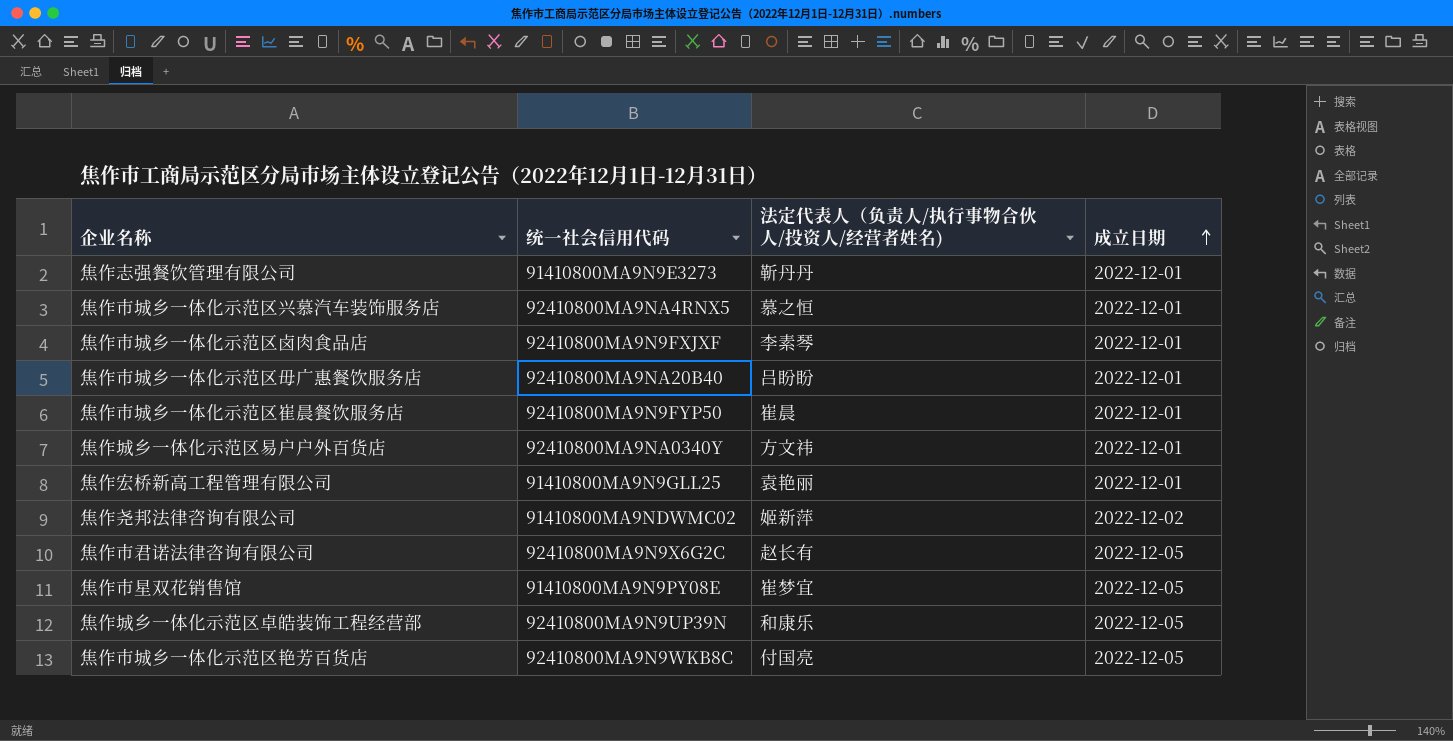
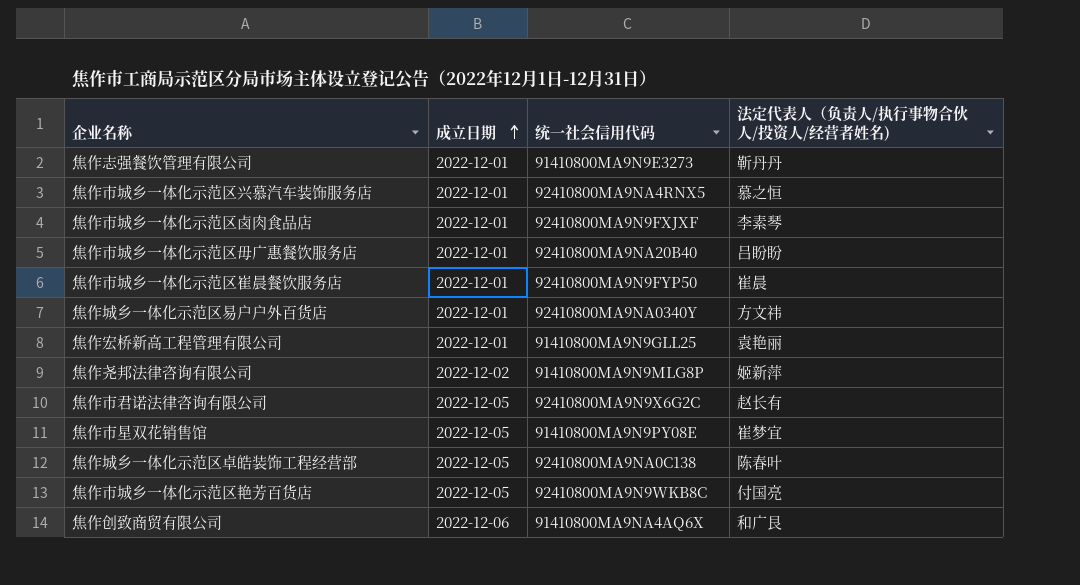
column 成立日期 | position: 4 -> 2
焦作尧邦法律咨询有限公司 | 统一社会信用代码: 91410800MA9NDWMC02 -> 91410800MA9N9MLG8P
焦作城乡一体化示范区卓皓装饰工程经营部 | 统一社会信用代码: 92410800MA9N9UP39N -> 92410800MA9NA0C138
焦作城乡一体化示范区卓皓装饰工程经营部 | 法定代表人（负责人/执行事物合伙人/投资人/经营者姓名): 和康乐 -> 陈春叶
row 焦作创致商贸有限公司: none -> 2022-12-06 | 91410800MA9NA4AQ6X | 和广艮

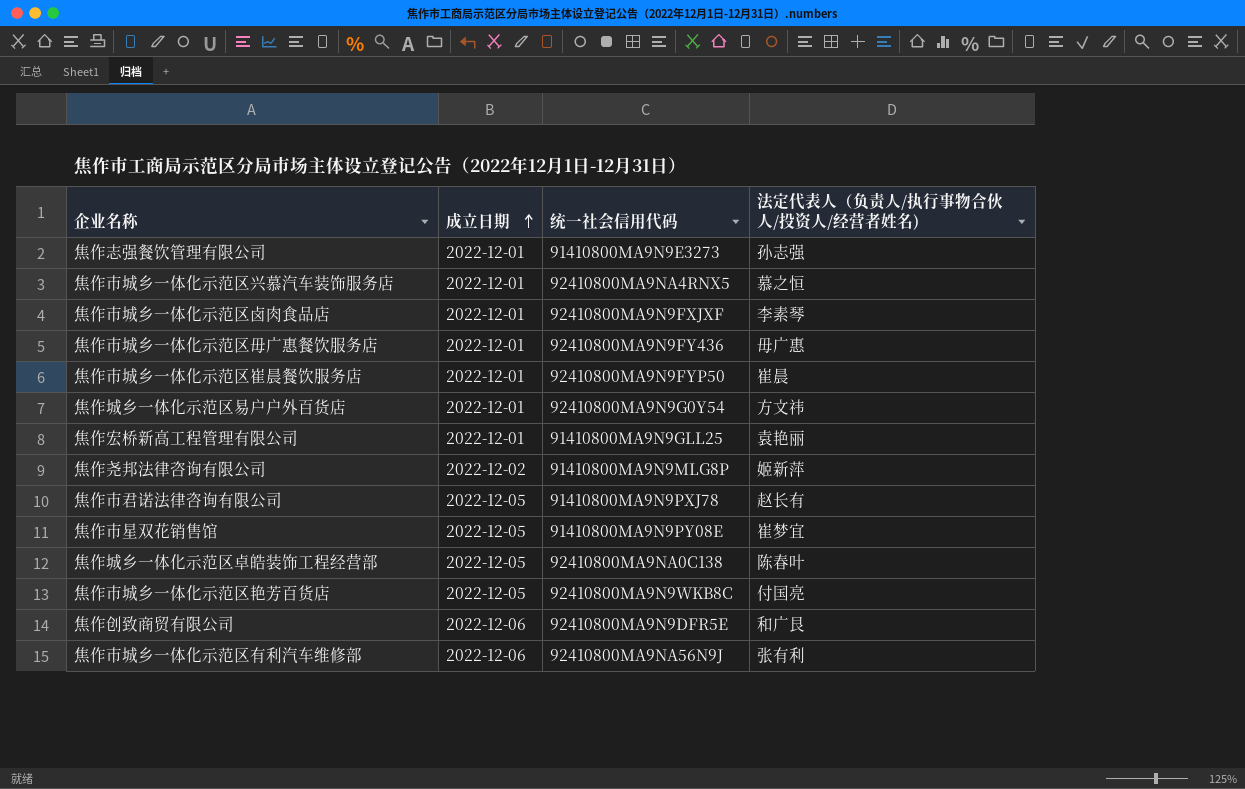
焦作志强餐饮管理有限公司 | 法定代表人（负责人/执行事物合伙人/投资人/经营者姓名): 靳丹丹 -> 孙志强
焦作市城乡一体化示范区毋广惠餐饮服务店 | 统一社会信用代码: 92410800MA9NA20B40 -> 92410800MA9N9FY436
焦作市城乡一体化示范区毋广惠餐饮服务店 | 法定代表人（负责人/执行事物合伙人/投资人/经营者姓名): 吕盼盼 -> 毋广惠
焦作城乡一体化示范区易户户外百货店 | 统一社会信用代码: 92410800MA9NA0340Y -> 92410800MA9N9G0Y54
焦作市君诺法律咨询有限公司 | 统一社会信用代码: 92410800MA9N9X6G2C -> 91410800MA9N9PXJ78
焦作创致商贸有限公司 | 统一社会信用代码: 91410800MA9NA4AQ6X -> 92410800MA9N9DFR5E
row 焦作市城乡一体化示范区有利汽车维修部: none -> 2022-12-06 | 92410800MA9NA56N9J | 张有利

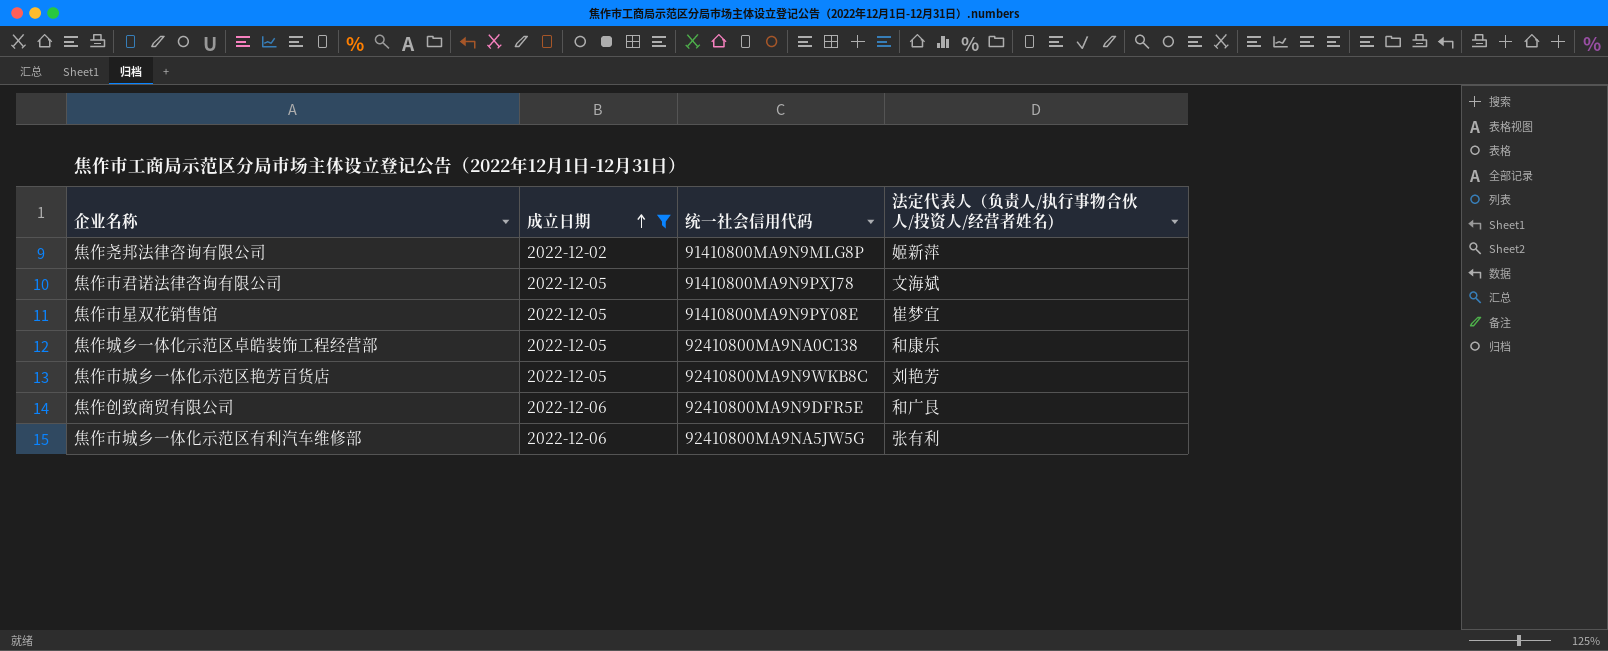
filter: none -> 成立日期 != 2022-12-01
焦作市君诺法律咨询有限公司 | 法定代表人（负责人/执行事物合伙人/投资人/经营者姓名): 赵长有 -> 文海斌
焦作城乡一体化示范区卓皓装饰工程经营部 | 法定代表人（负责人/执行事物合伙人/投资人/经营者姓名): 陈春叶 -> 和康乐
焦作市城乡一体化示范区艳芳百货店 | 法定代表人（负责人/执行事物合伙人/投资人/经营者姓名): 付国亮 -> 刘艳芳
焦作市城乡一体化示范区有利汽车维修部 | 统一社会信用代码: 92410800MA9NA56N9J -> 92410800MA9NA5JW5G

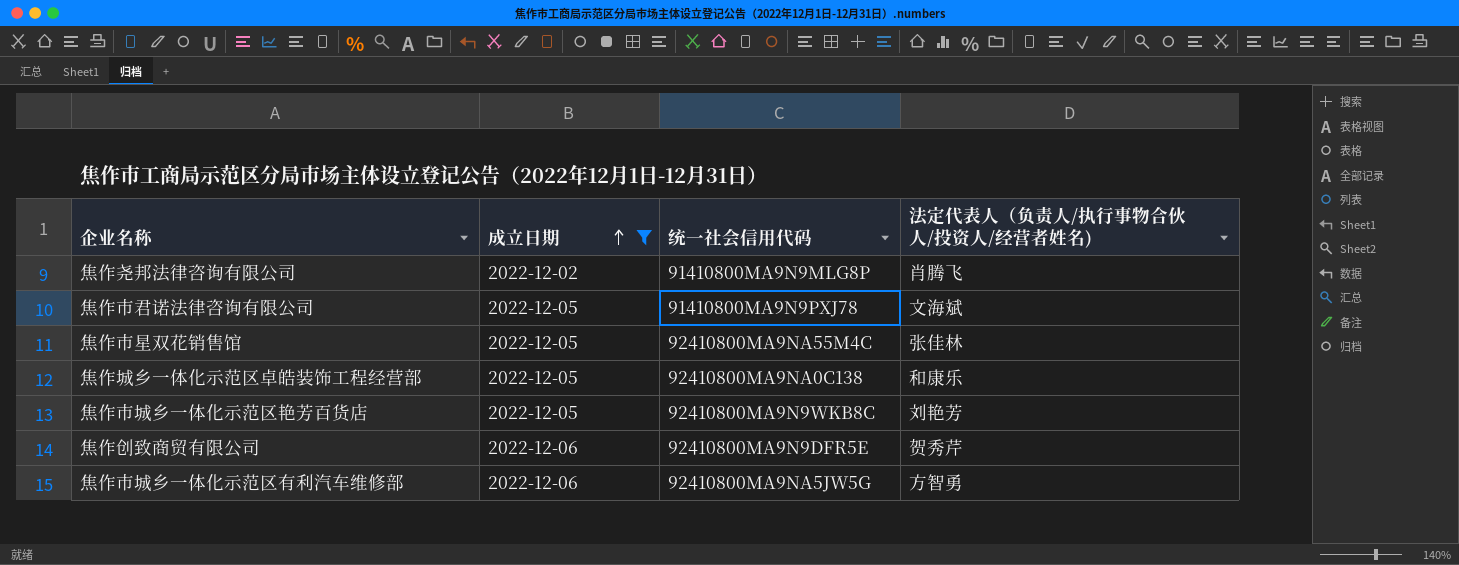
焦作尧邦法律咨询有限公司 | 法定代表人（负责人/执行事物合伙人/投资人/经营者姓名): 姬新萍 -> 肖腾飞
焦作市星双花销售馆 | 统一社会信用代码: 91410800MA9N9PY08E -> 92410800MA9NA55M4C
焦作市星双花销售馆 | 法定代表人（负责人/执行事物合伙人/投资人/经营者姓名): 崔梦宜 -> 张佳林
焦作创致商贸有限公司 | 法定代表人（负责人/执行事物合伙人/投资人/经营者姓名): 和广艮 -> 贺秀芹
焦作市城乡一体化示范区有利汽车维修部 | 法定代表人（负责人/执行事物合伙人/投资人/经营者姓名): 张有利 -> 方智勇

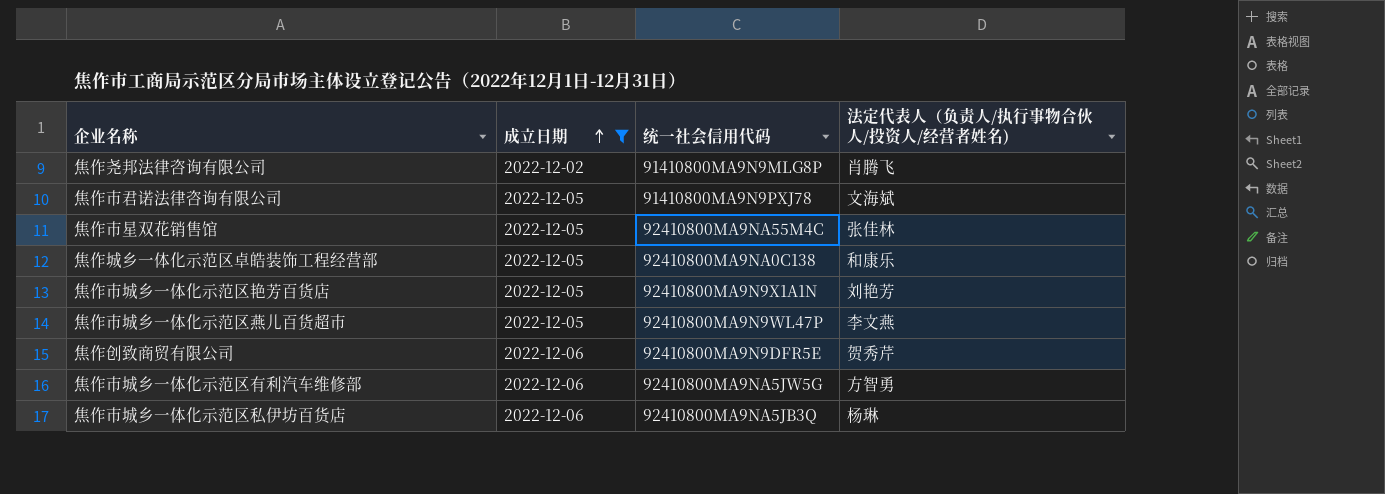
焦作市城乡一体化示范区艳芳百货店 | 统一社会信用代码: 92410800MA9N9WKB8C -> 92410800MA9N9X1A1N
row 焦作市城乡一体化示范区燕儿百货超市: none -> 2022-12-05 | 92410800MA9N9WL47P | 李文燕
row 焦作市城乡一体化示范区私伊坊百货店: none -> 2022-12-06 | 92410800MA9NA5JB3Q | 杨琳

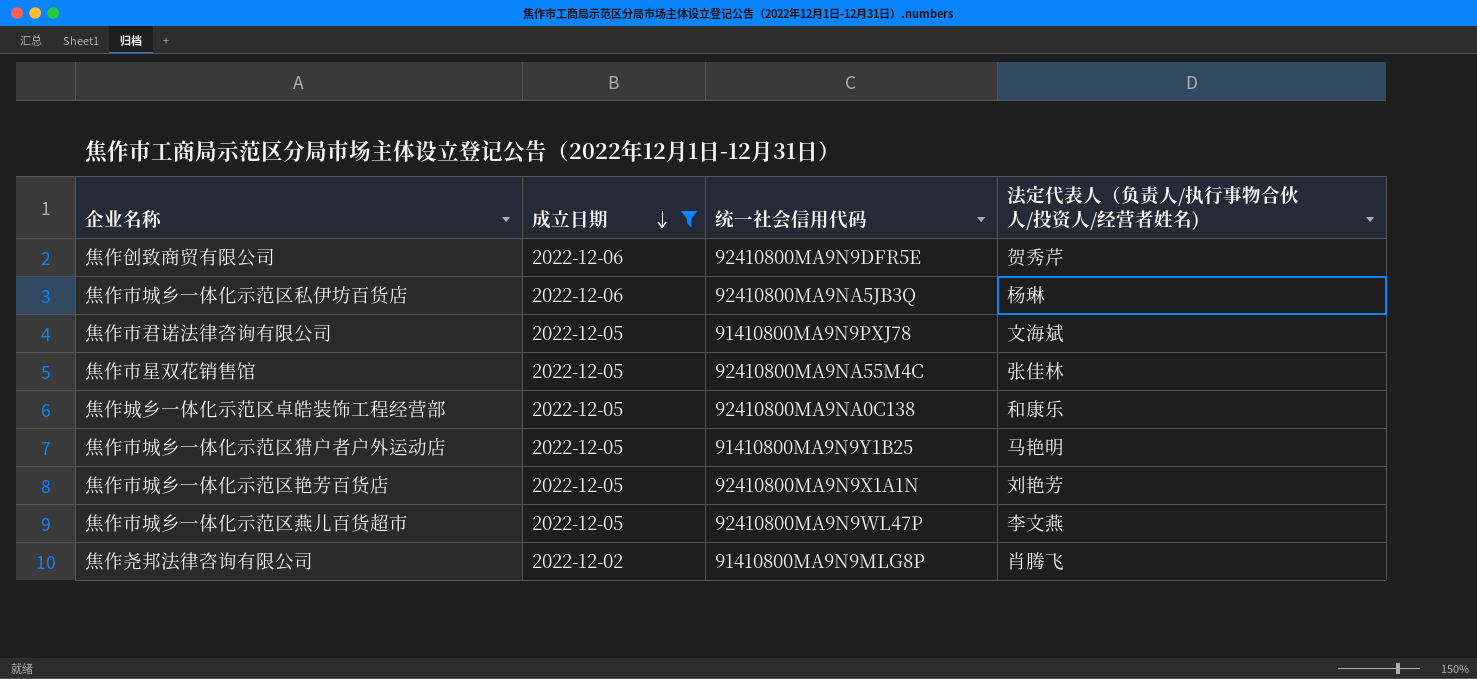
row order: 成立日期 ascending -> 成立日期 descending
row 焦作市城乡一体化示范区有利汽车维修部: 2022-12-06 | 92410800MA9NA5JW5G | 方智勇 -> none
row 焦作市城乡一体化示范区猎户者户外运动店: none -> 2022-12-05 | 91410800MA9N9Y1B25 | 马艳明

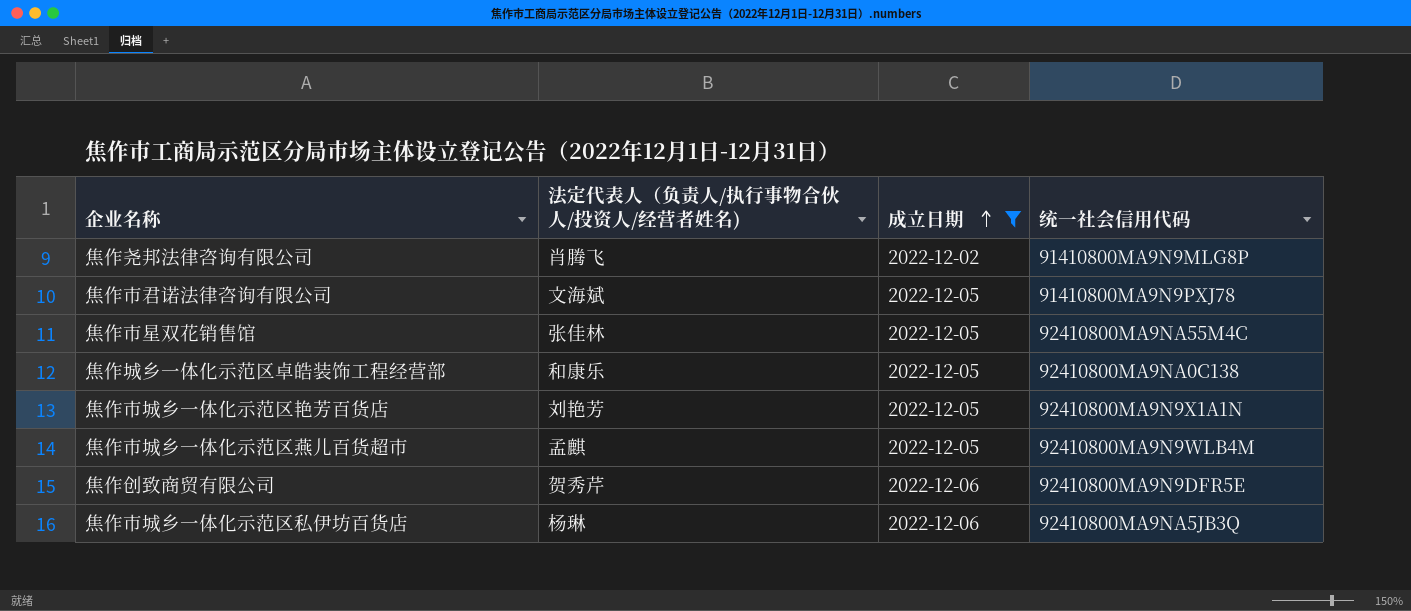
row order: 成立日期 descending -> 成立日期 ascending
column 法定代表人（负责人/执行事物合伙人/投资人/经营者姓名) | position: 4 -> 2
row 焦作市城乡一体化示范区猎户者户外运动店: 2022-12-05 | 91410800MA9N9Y1B25 | 马艳明 -> none
焦作市城乡一体化示范区燕儿百货超市 | 法定代表人（负责人/执行事物合伙人/投资人/经营者姓名): 李文燕 -> 孟麒
焦作市城乡一体化示范区燕儿百货超市 | 统一社会信用代码: 92410800MA9N9WL47P -> 92410800MA9N9WLB4M

